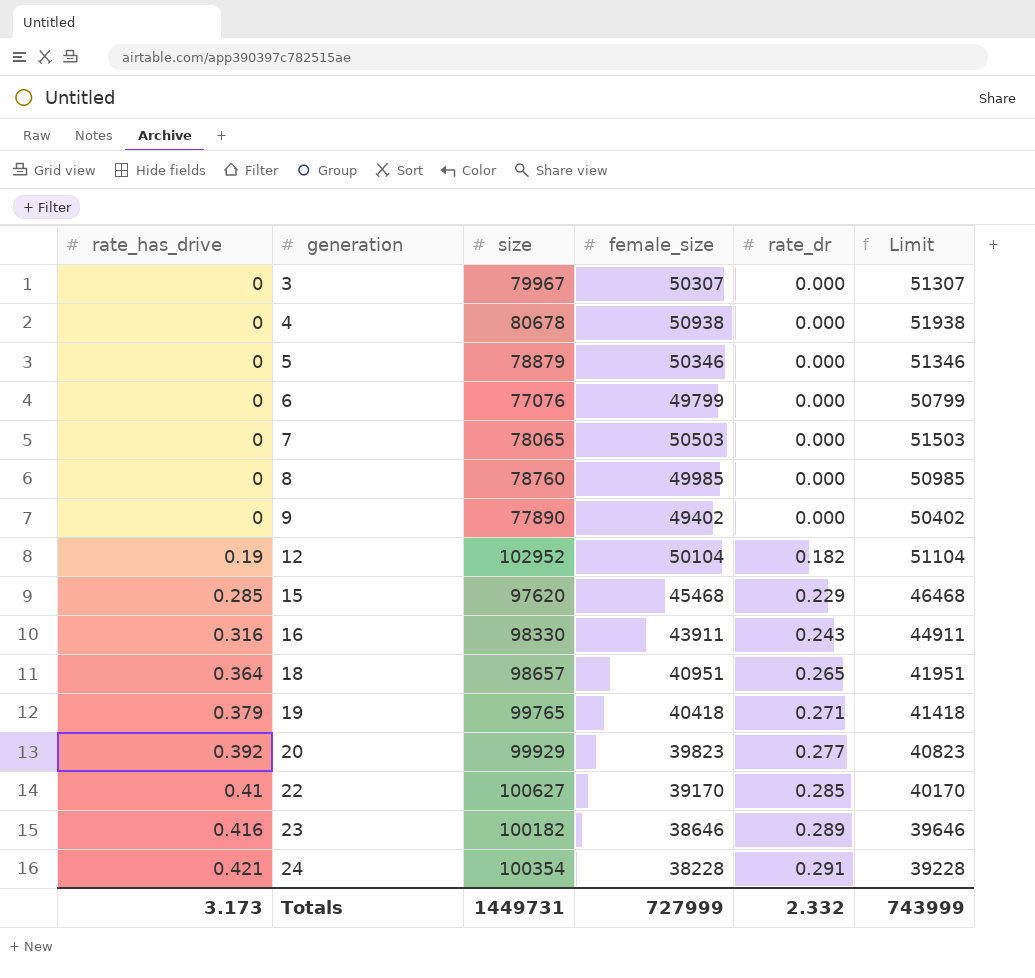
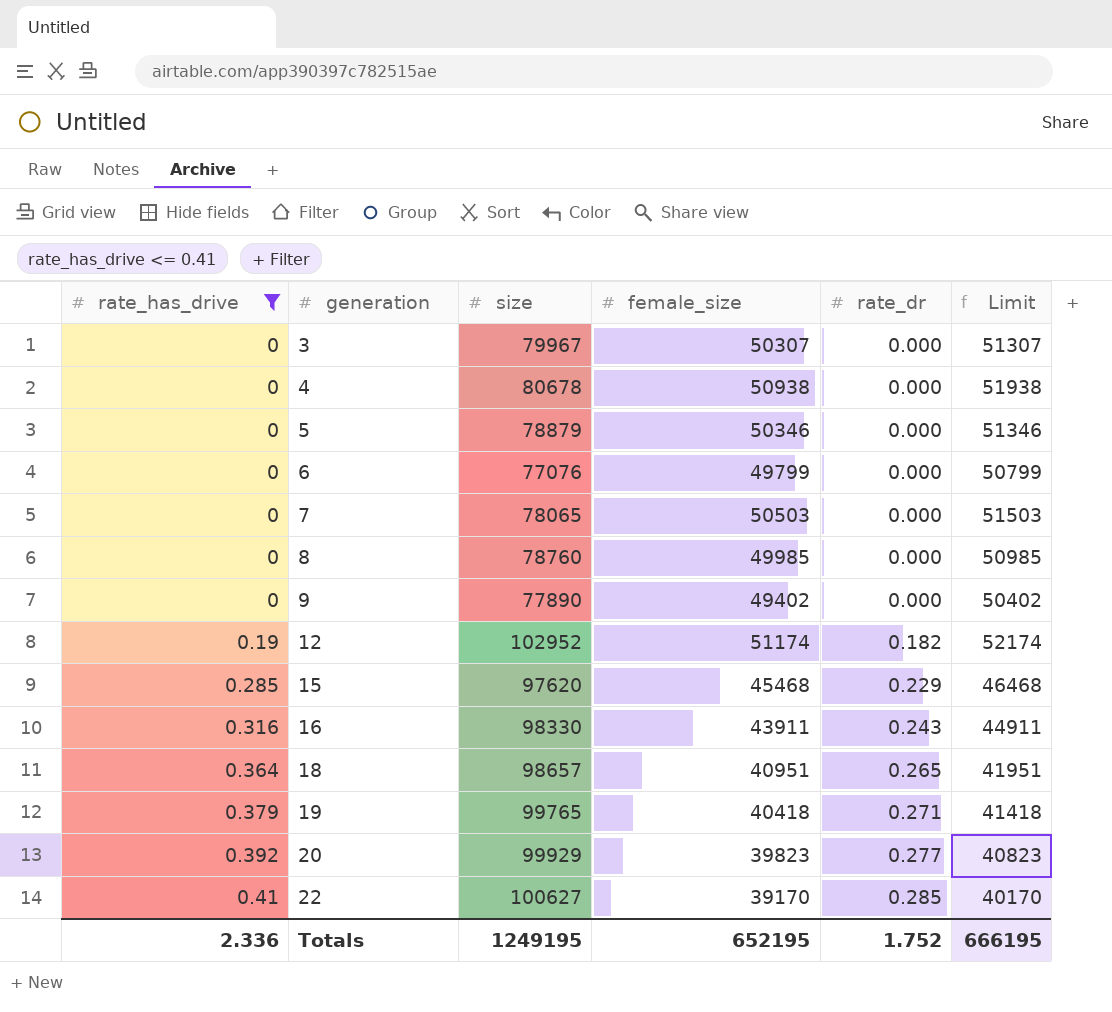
filter: none -> rate_has_drive <= 0.41
12 | female_size: 50104 -> 51174
12 | Limit: 51104 -> 52174
Totals | rate_has_drive: 3.173 -> 2.336
Totals | size: 1449731 -> 1249195
Totals | female_size: 727999 -> 652195
Totals | rate_dr: 2.332 -> 1.752
Totals | Limit: 743999 -> 666195

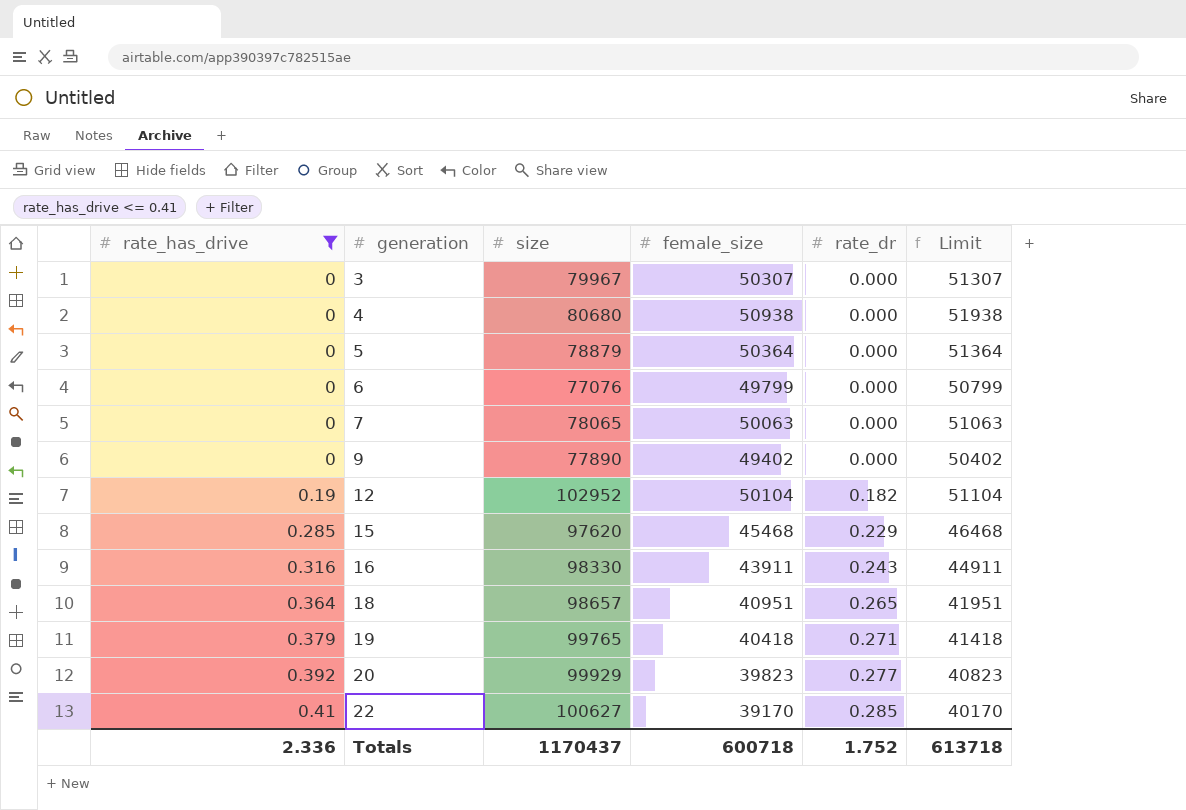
row 8: 0 | 78760 | 49985 | 0.000 | 50985 -> none
4 | size: 80678 -> 80680
5 | female_size: 50346 -> 50364
5 | Limit: 51346 -> 51364
7 | female_size: 50503 -> 50063
7 | Limit: 51503 -> 51063
12 | female_size: 51174 -> 50104
12 | Limit: 52174 -> 51104
Totals | size: 1249195 -> 1170437
Totals | female_size: 652195 -> 600718
Totals | Limit: 666195 -> 613718

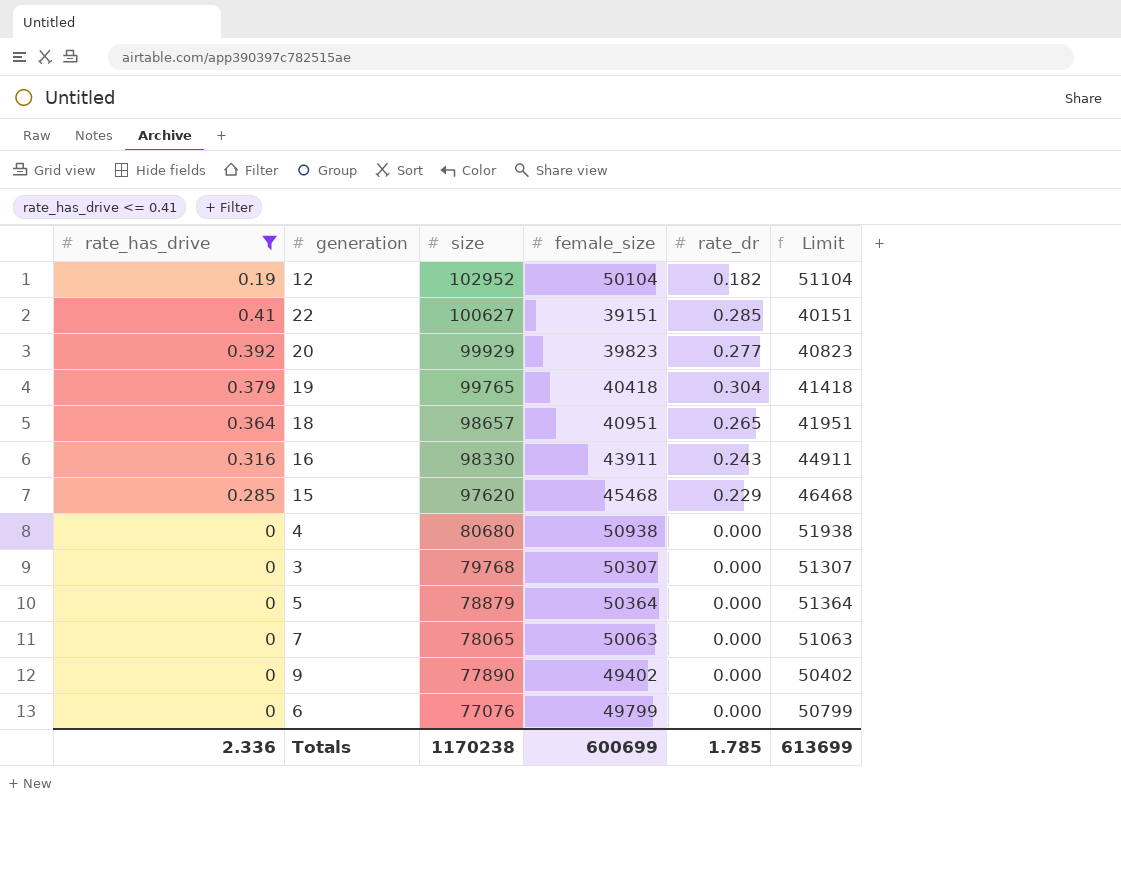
row order: rate_has_drive ascending -> size descending
22 | female_size: 39170 -> 39151
22 | Limit: 40170 -> 40151
19 | rate_dr: 0.271 -> 0.304
3 | size: 79967 -> 79768
Totals | size: 1170437 -> 1170238
Totals | female_size: 600718 -> 600699
Totals | rate_dr: 1.752 -> 1.785
Totals | Limit: 613718 -> 613699

